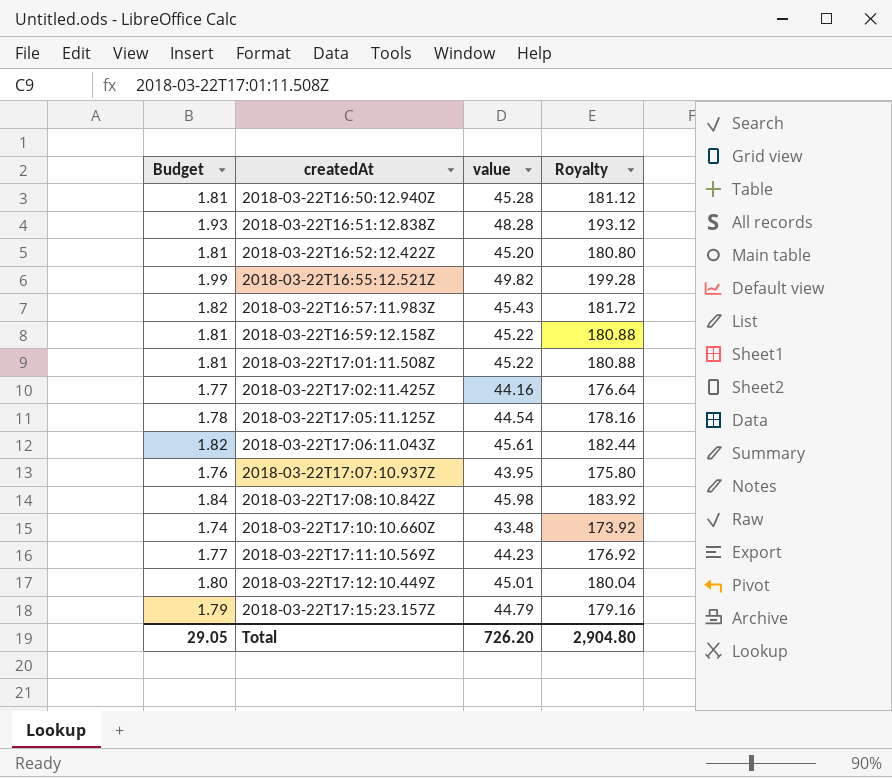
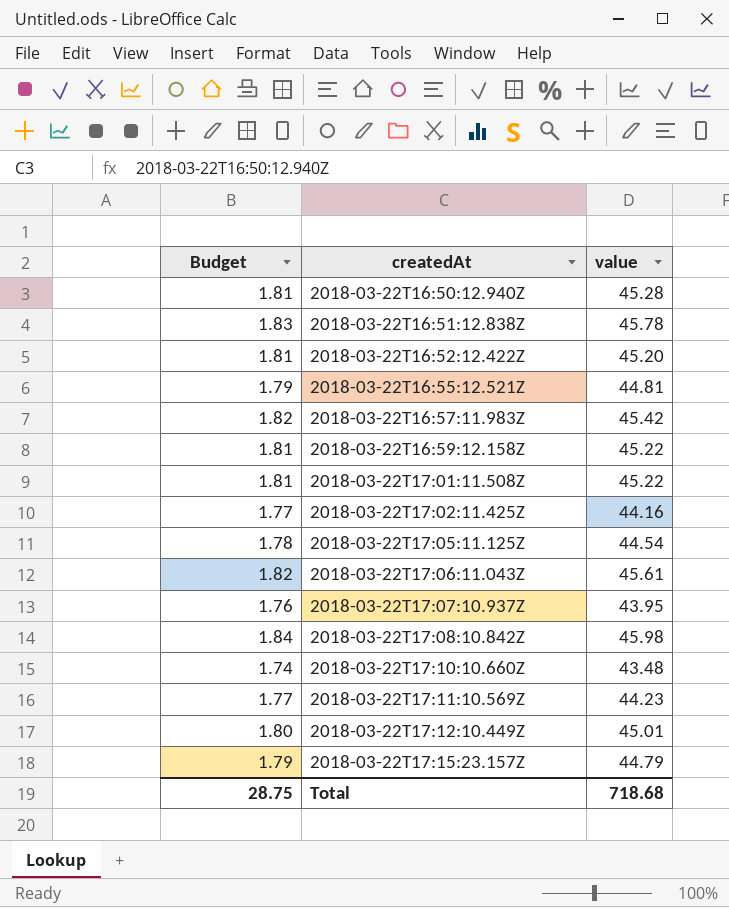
column Royalty | formula: [value] * 4 -> none
2018-03-22T16:51:12.838Z | Budget: 1.93 -> 1.83
2018-03-22T16:51:12.838Z | value: 48.28 -> 45.78
2018-03-22T16:55:12.521Z | Budget: 1.99 -> 1.79
2018-03-22T16:55:12.521Z | value: 49.82 -> 44.81
2018-03-22T16:57:11.983Z | value: 45.43 -> 45.42
Total | Budget: 29.05 -> 28.75
Total | value: 726.20 -> 718.68

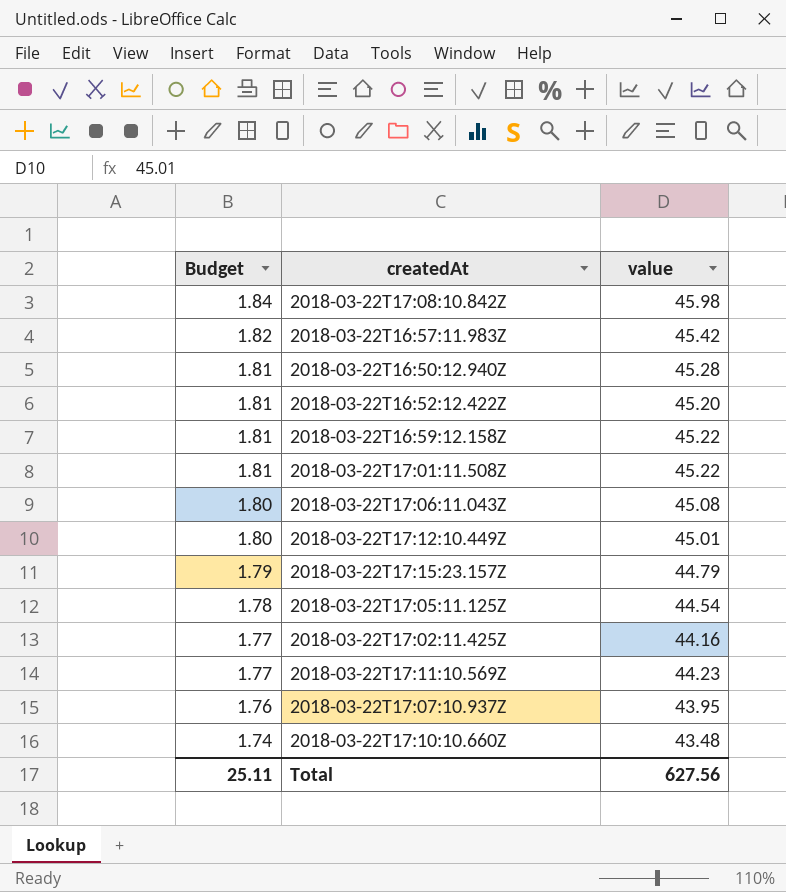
row order: createdAt ascending -> Budget descending
row 2018-03-22T16:51:12.838Z: 1.83 | 45.78 -> none
row 2018-03-22T16:55:12.521Z: 1.79 | 44.81 -> none
2018-03-22T17:06:11.043Z | Budget: 1.82 -> 1.80
2018-03-22T17:06:11.043Z | value: 45.61 -> 45.08
Total | Budget: 28.75 -> 25.11
Total | value: 718.68 -> 627.56

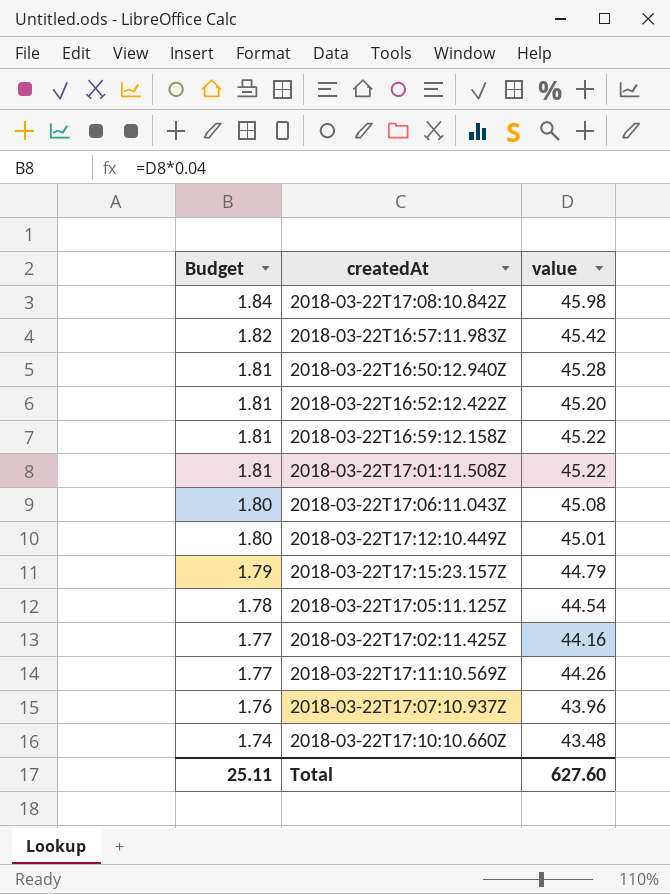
2018-03-22T17:11:10.569Z | value: 44.23 -> 44.26
2018-03-22T17:07:10.937Z | value: 43.95 -> 43.96
Total | value: 627.56 -> 627.60

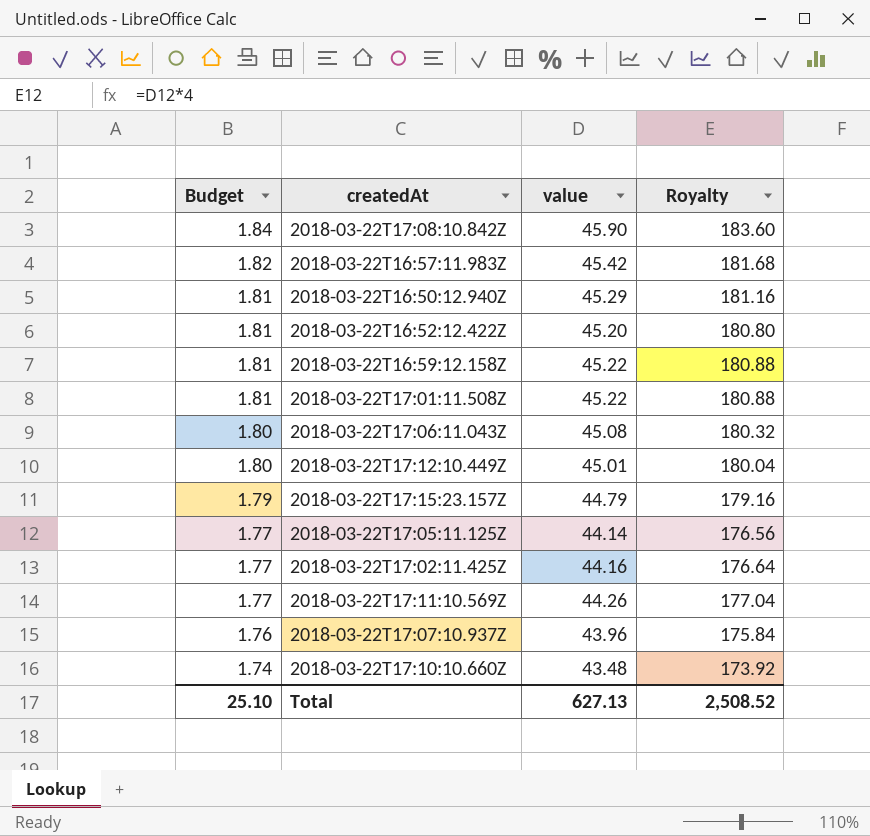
column Royalty | formula: none -> [value] * 4
2018-03-22T17:08:10.842Z | value: 45.98 -> 45.90
2018-03-22T16:50:12.940Z | value: 45.28 -> 45.29
2018-03-22T17:05:11.125Z | Budget: 1.78 -> 1.77
2018-03-22T17:05:11.125Z | value: 44.54 -> 44.14
Total | Budget: 25.11 -> 25.10
Total | value: 627.60 -> 627.13

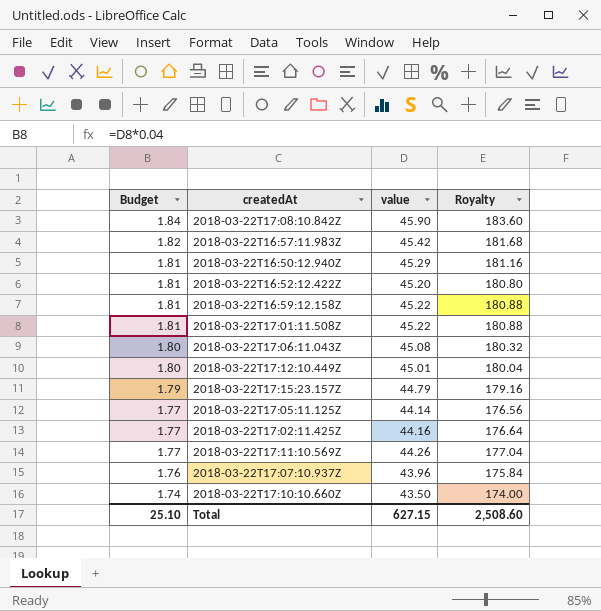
2018-03-22T17:10:10.660Z | value: 43.48 -> 43.50
2018-03-22T17:10:10.660Z | Royalty: 173.92 -> 174.00
Total | value: 627.13 -> 627.15
Total | Royalty: 2,508.52 -> 2,508.60

